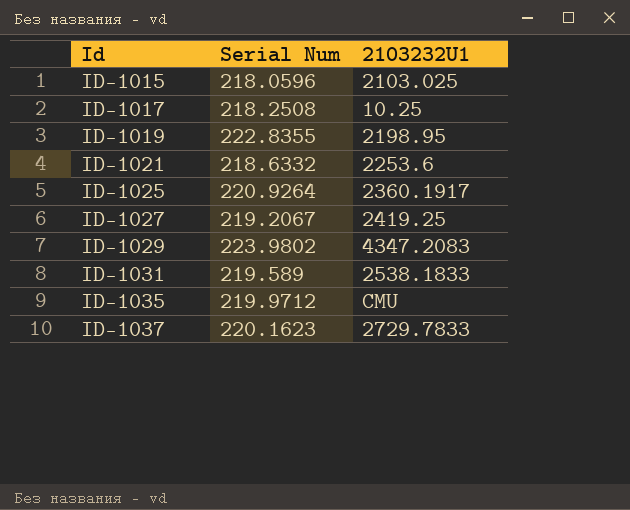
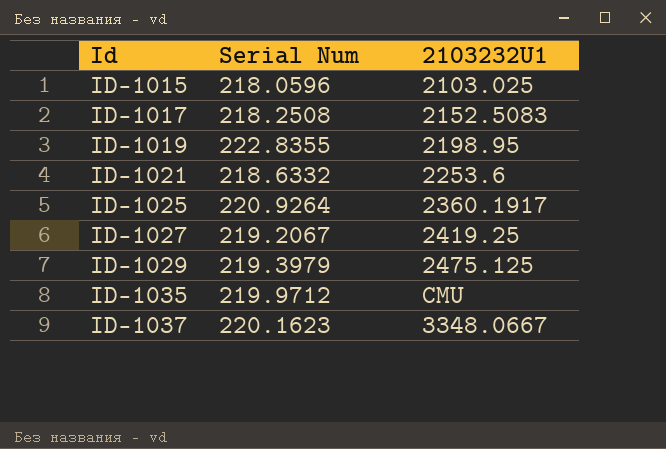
row ID-1031: 219.589 | 2538.1833 -> none
ID-1017 | 2103232U1: 10.25 -> 2152.5083
ID-1029 | Serial Num: 223.9802 -> 219.3979
ID-1029 | 2103232U1: 4347.2083 -> 2475.125
ID-1037 | 2103232U1: 2729.7833 -> 3348.0667

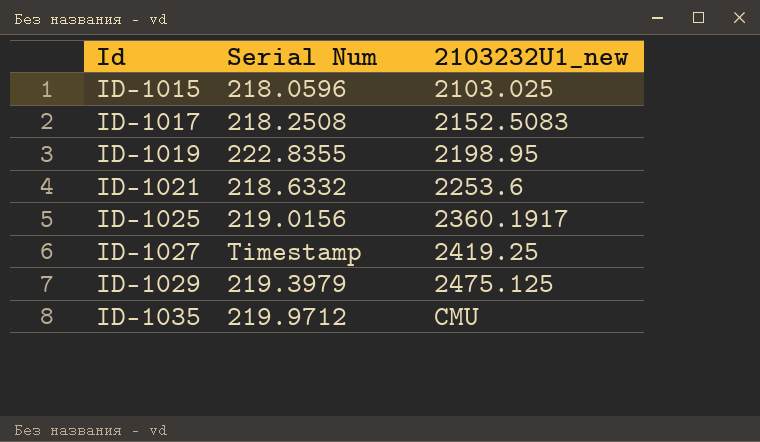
column name: 2103232U1 -> 2103232U1_new
row ID-1037: 220.1623 | 3348.0667 -> none
ID-1025 | Serial Num: 220.9264 -> 219.0156
ID-1027 | Serial Num: 219.2067 -> Timestamp

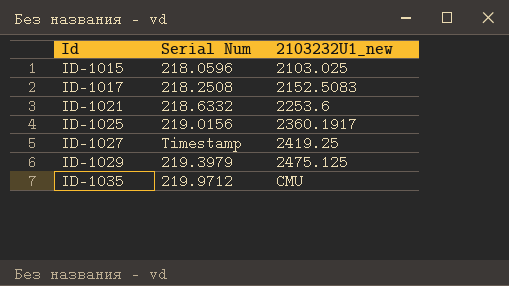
row ID-1019: 222.8355 | 2198.95 -> none

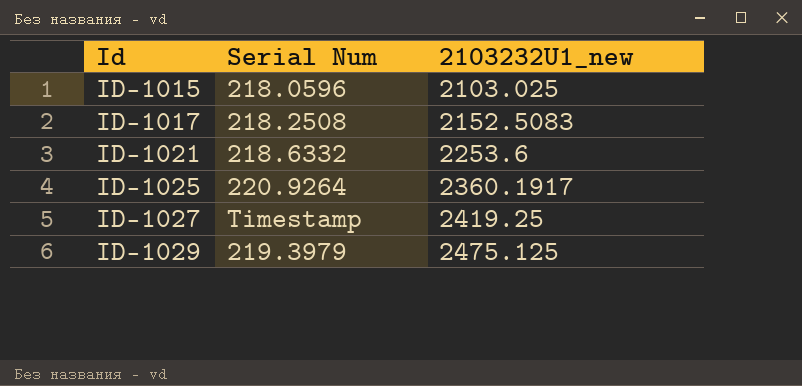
row ID-1035: 219.9712 | CMU -> none
ID-1025 | Serial Num: 219.0156 -> 220.9264

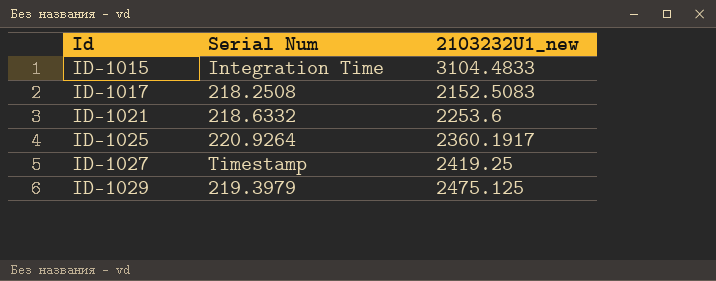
ID-1015 | Serial Num: 218.0596 -> Integration Time
ID-1015 | 2103232U1_new: 2103.025 -> 3104.4833

